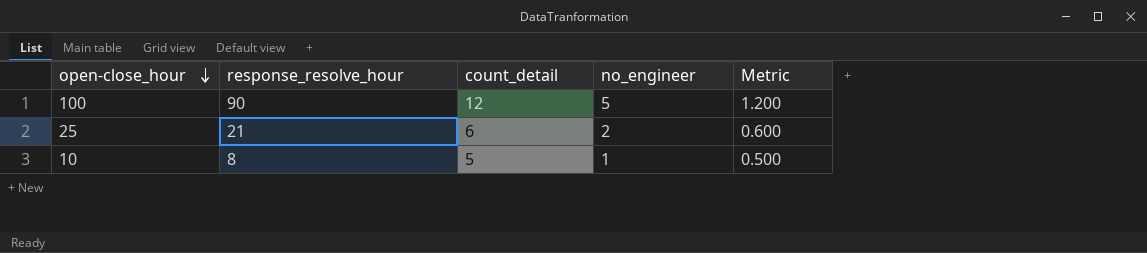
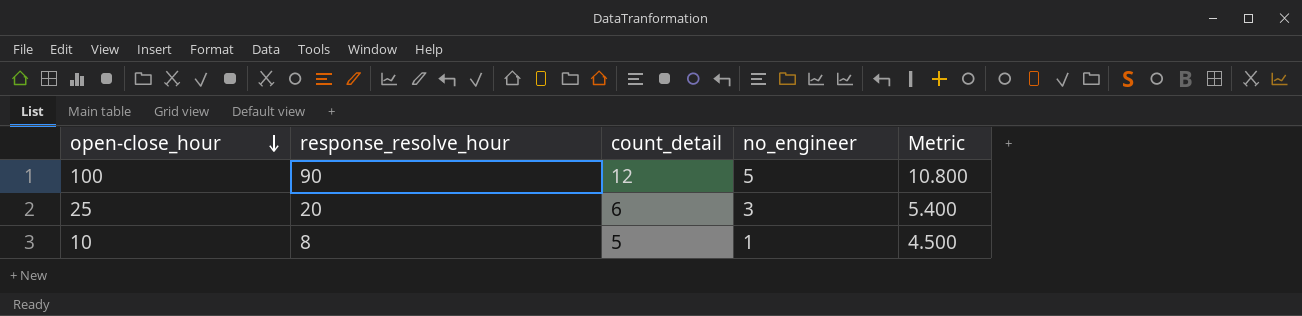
column Metric | formula: [count_detail] * 0.1 -> [count_detail] * 0.9
25 | response_resolve_hour: 21 -> 20
25 | no_engineer: 2 -> 3

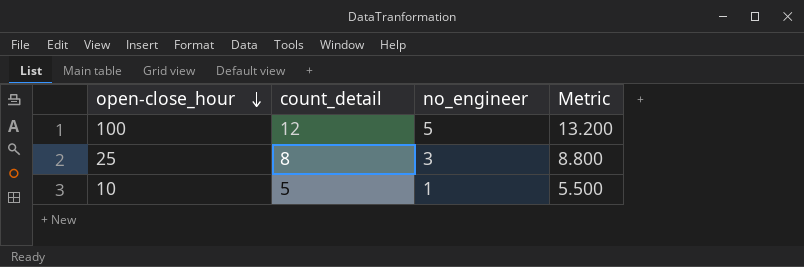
column response_resolve_hour | position: 2 -> none
column Metric | formula: [count_detail] * 0.9 -> [count_detail] * 1.1
25 | count_detail: 6 -> 8

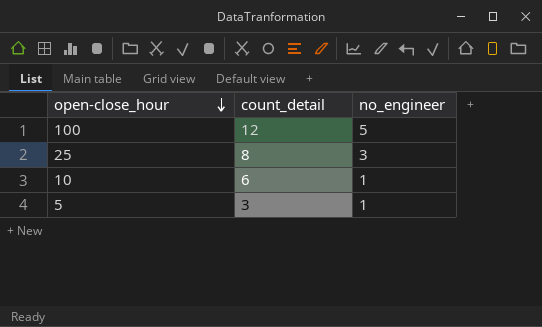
column Metric | formula: [count_detail] * 1.1 -> none
10 | count_detail: 5 -> 6
row 5: none -> 3 | 1

